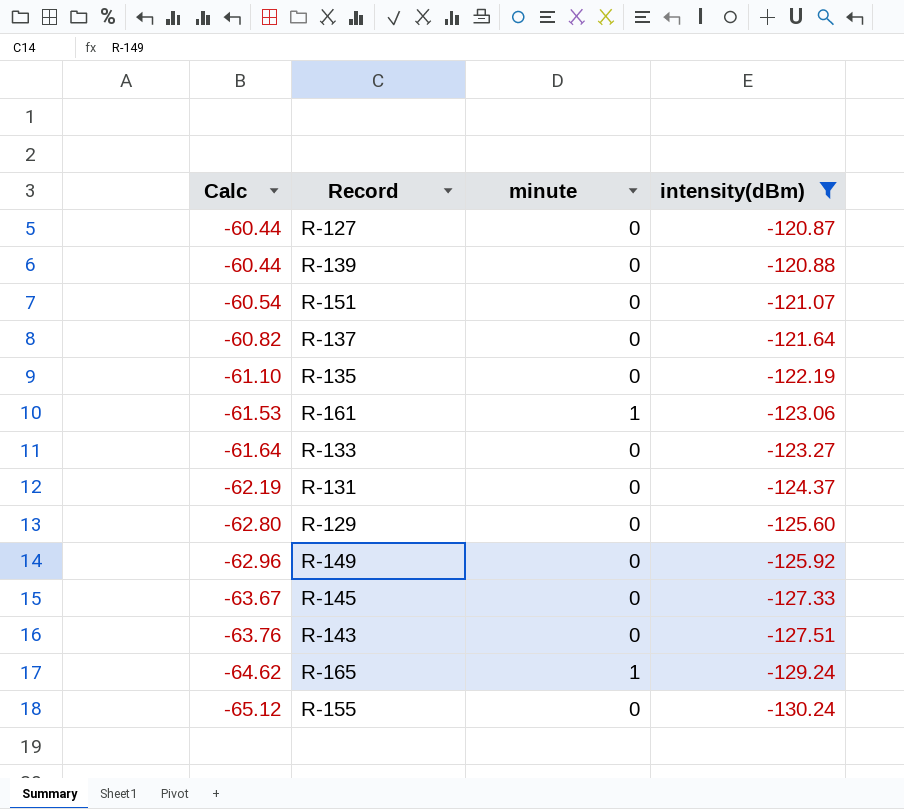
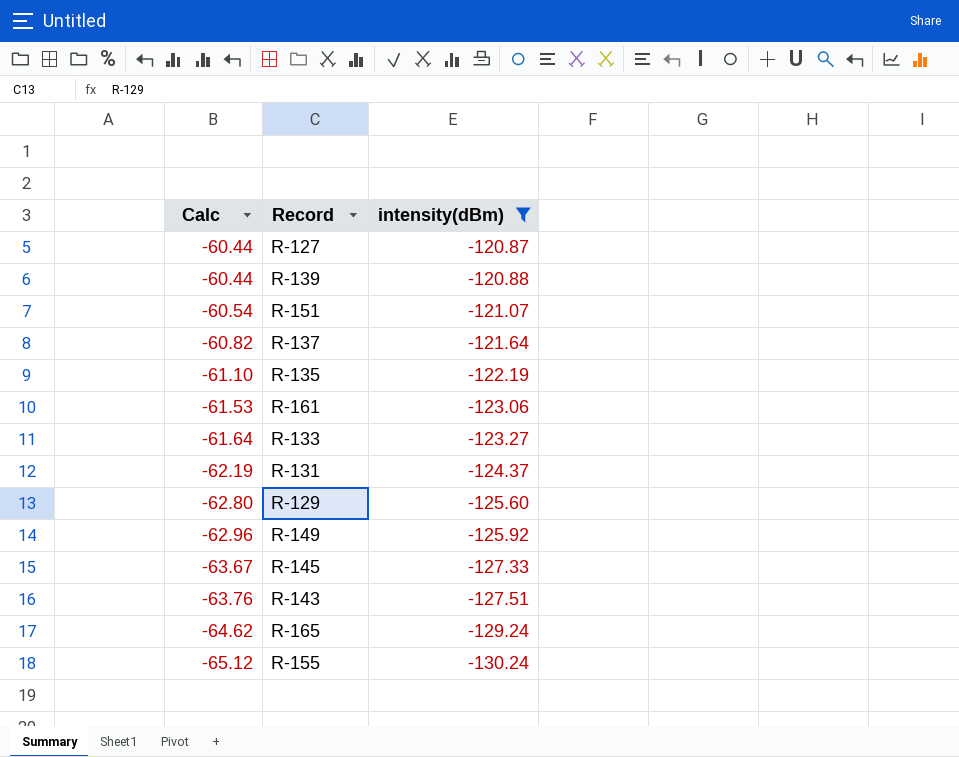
column minute | position: 3 -> none

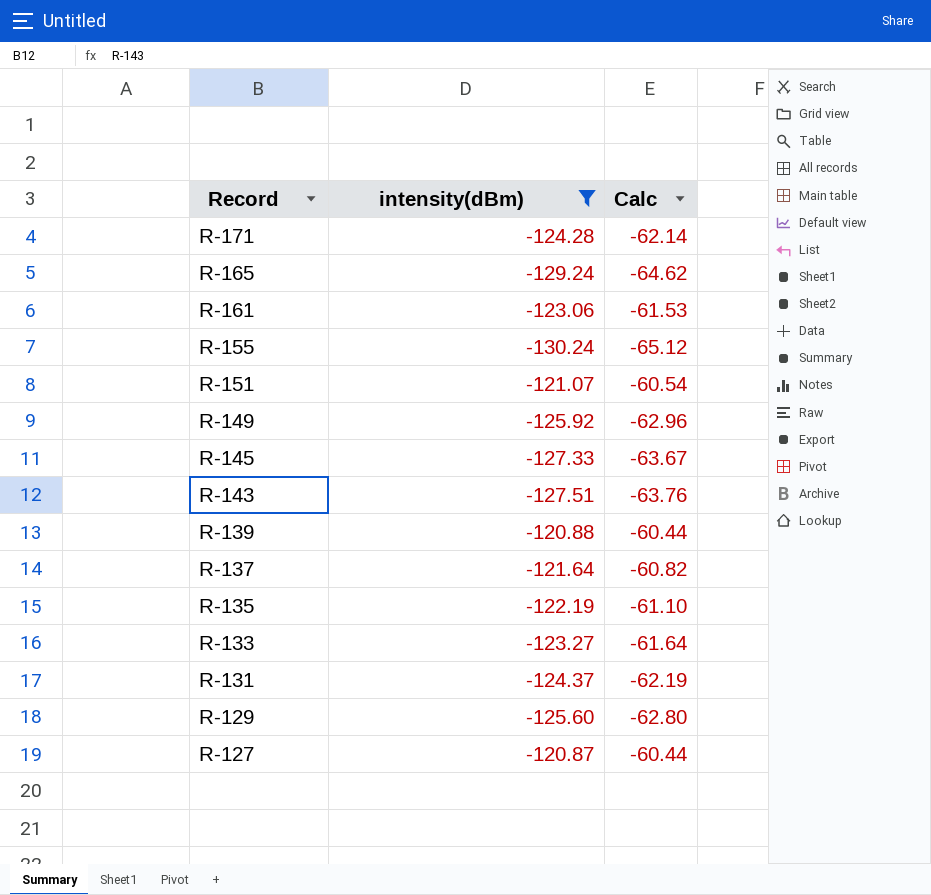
row order: Calc descending -> Record descending
column Calc | position: 1 -> 3
row R-171: none -> -124.28 | -62.14

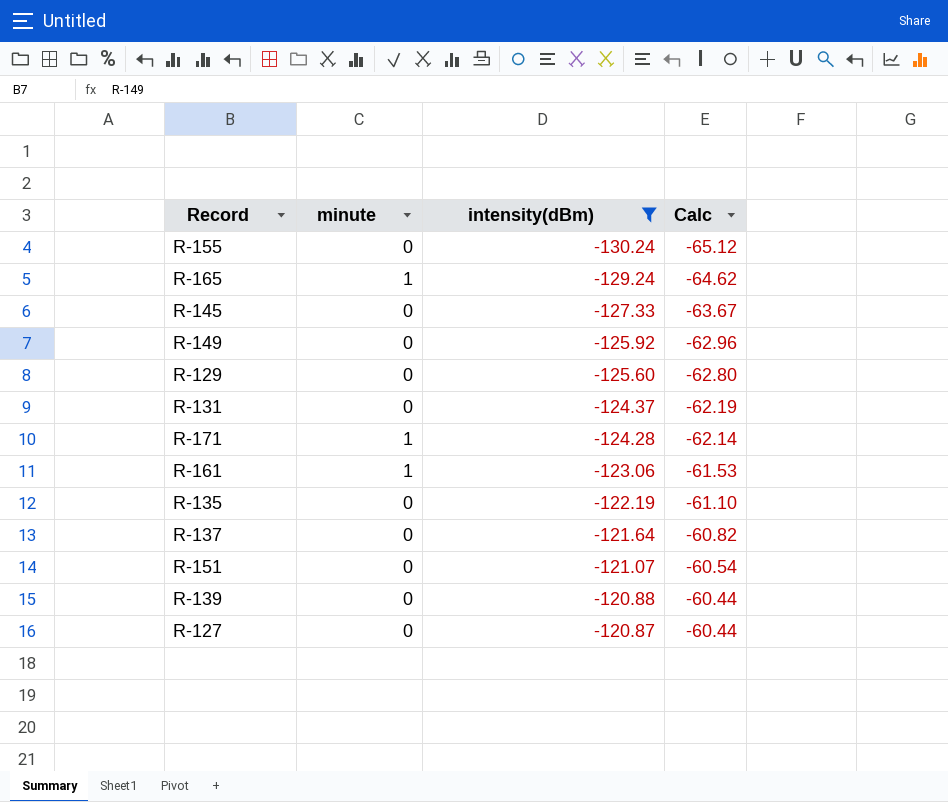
row order: Record descending -> intensity(dBm) ascending
column minute | position: none -> 2
row R-143: -127.51 | -63.76 -> none
row R-133: -123.27 | -61.64 -> none

